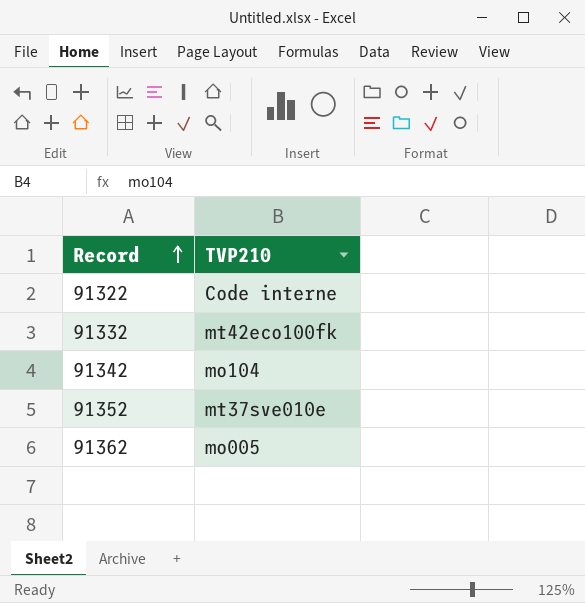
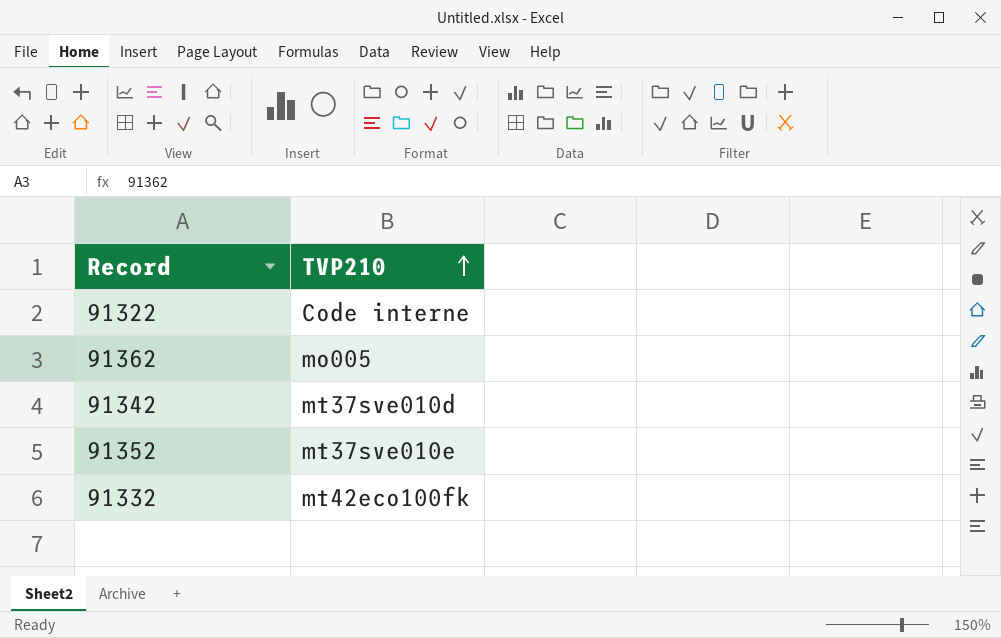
row order: Record ascending -> TVP210 ascending
91342 | TVP210: mo104 -> mt37sve010d

